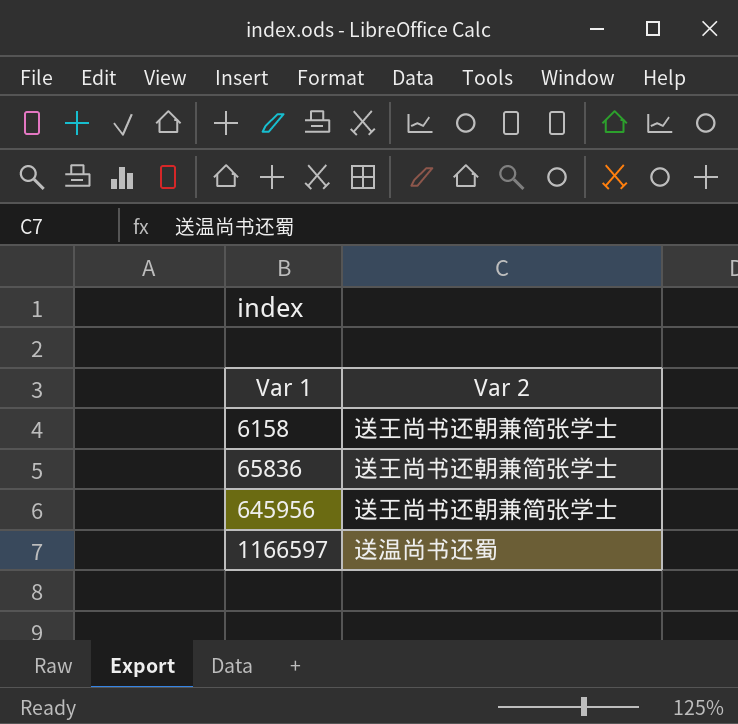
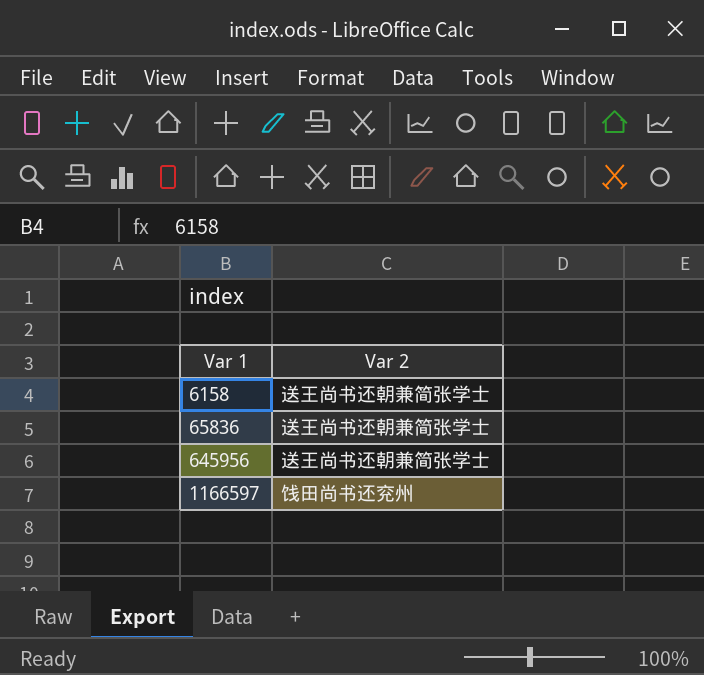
1166597 | Var 2: 送温尚书还蜀 -> 饯田尚书还兖州

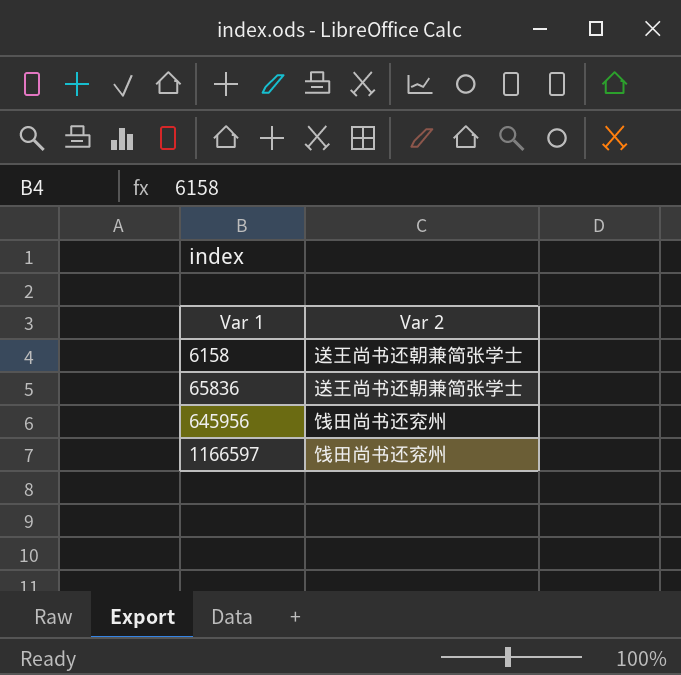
645956 | Var 2: 送王尚书还朝兼简张学士 -> 饯田尚书还兖州

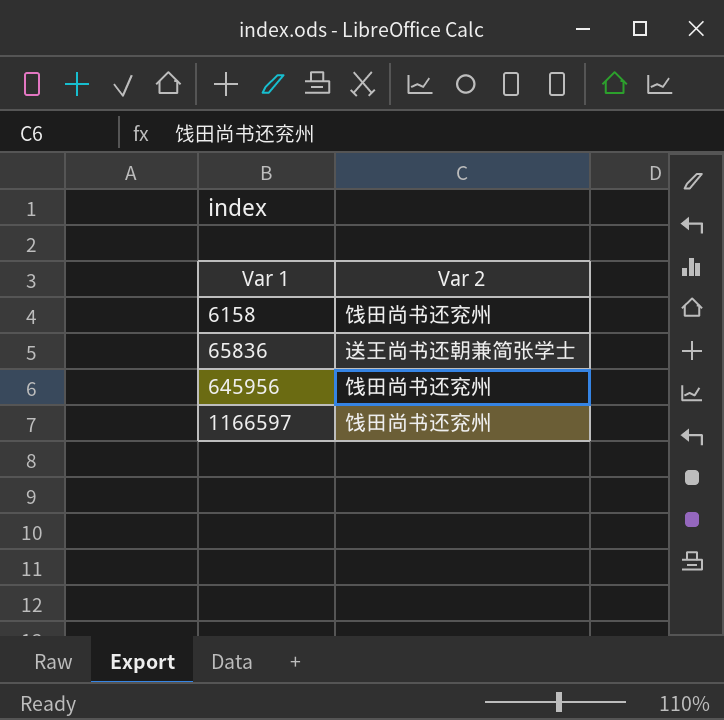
6158 | Var 2: 送王尚书还朝兼简张学士 -> 饯田尚书还兖州

